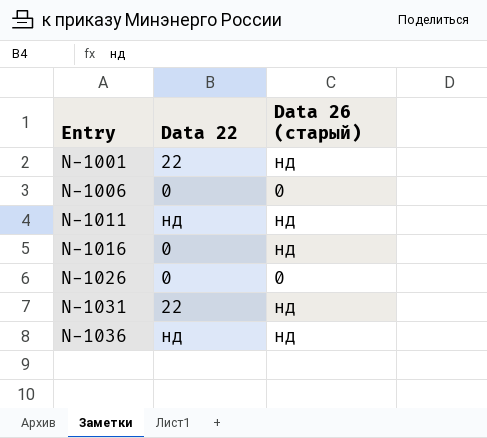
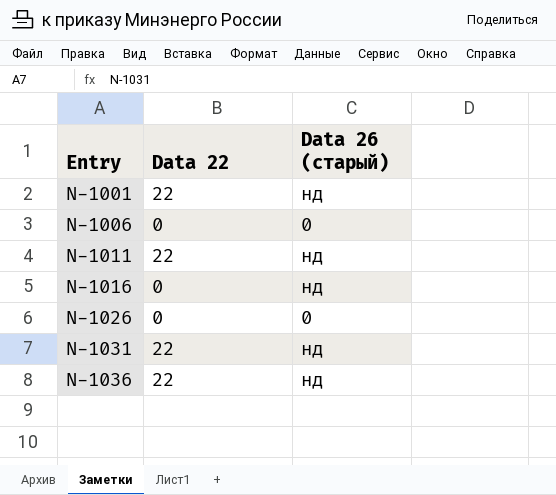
N-1011 | Data 22: нд -> 22
N-1036 | Data 22: нд -> 22

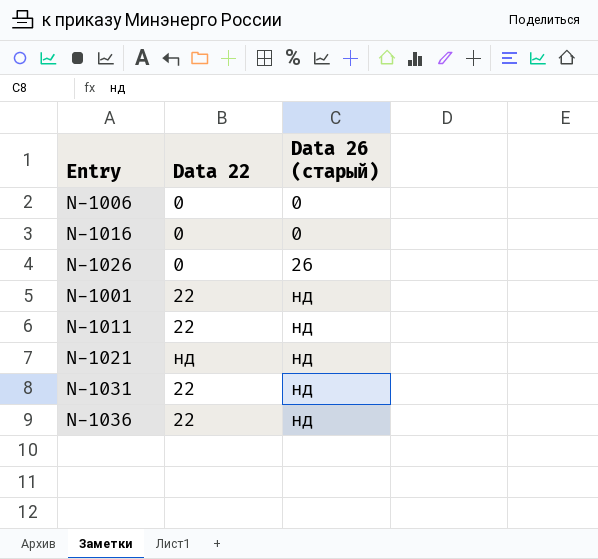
row order: Entry ascending -> Data 26 (старый) ascending
N-1016 | Data 26 (старый): нд -> 0
N-1026 | Data 26 (старый): 0 -> 26
row N-1021: none -> нд | нд

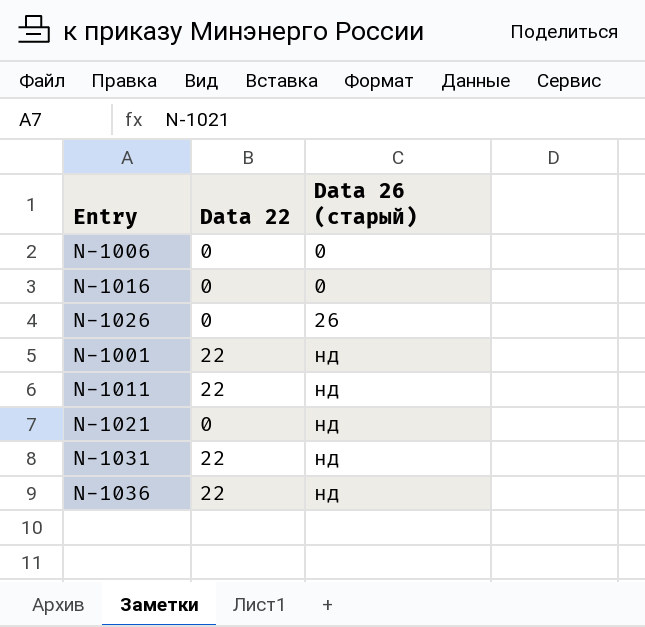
N-1021 | Data 22: нд -> 0

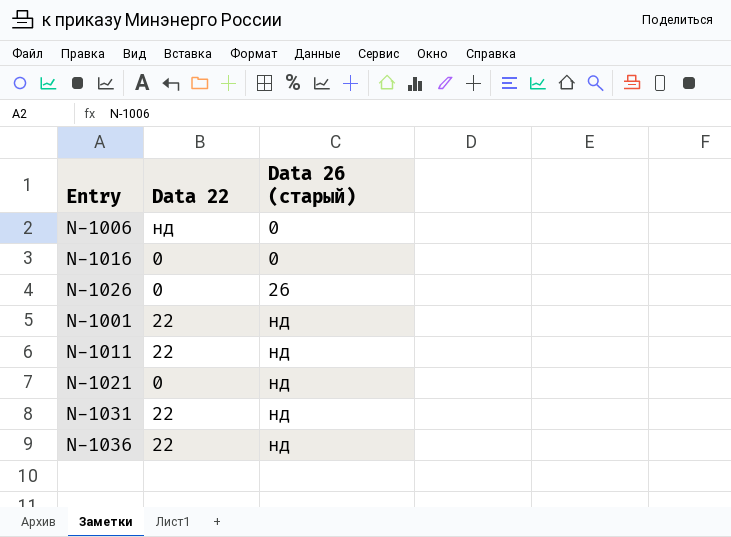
N-1006 | Data 22: 0 -> нд

